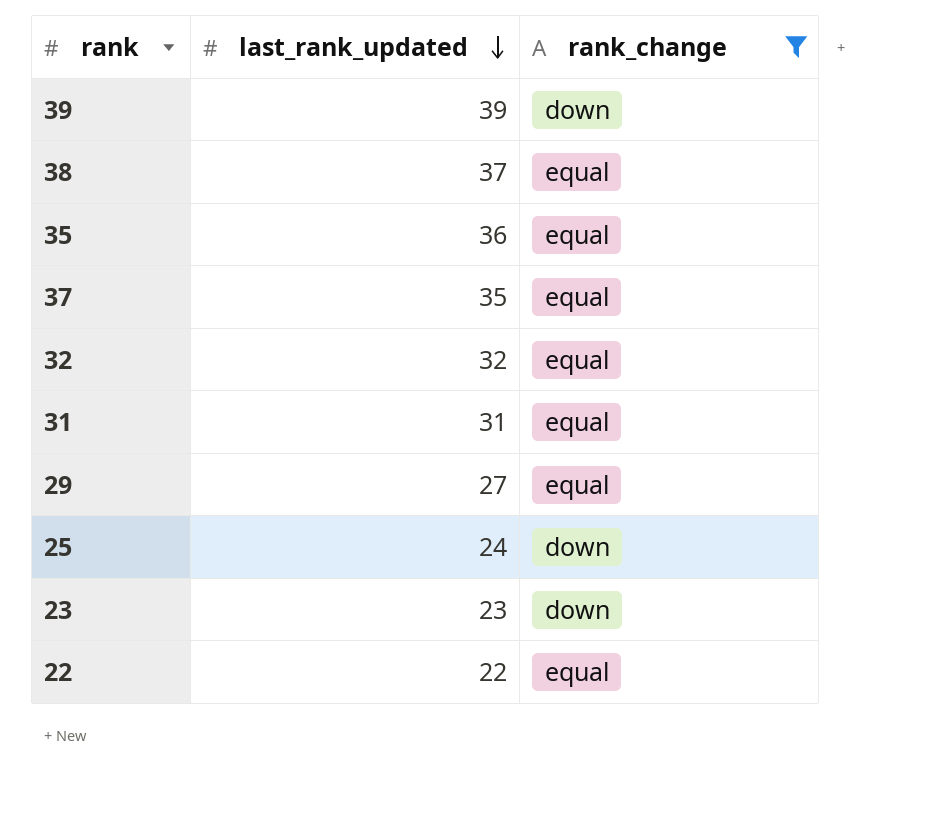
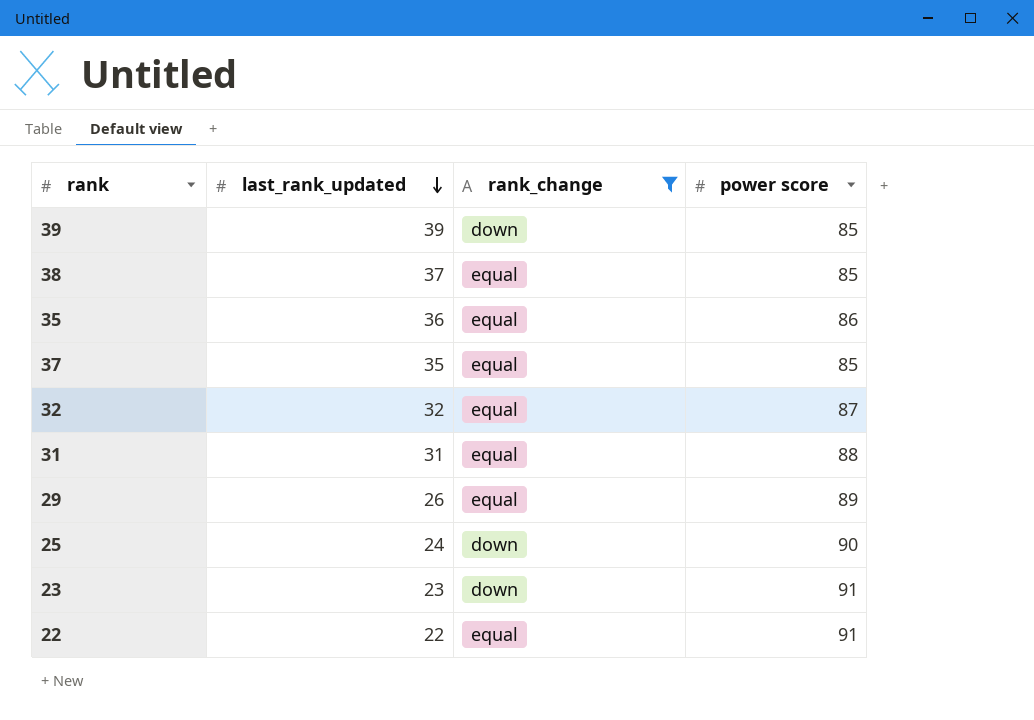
column power score | position: none -> 4
29 | last_rank_updated: 27 -> 26

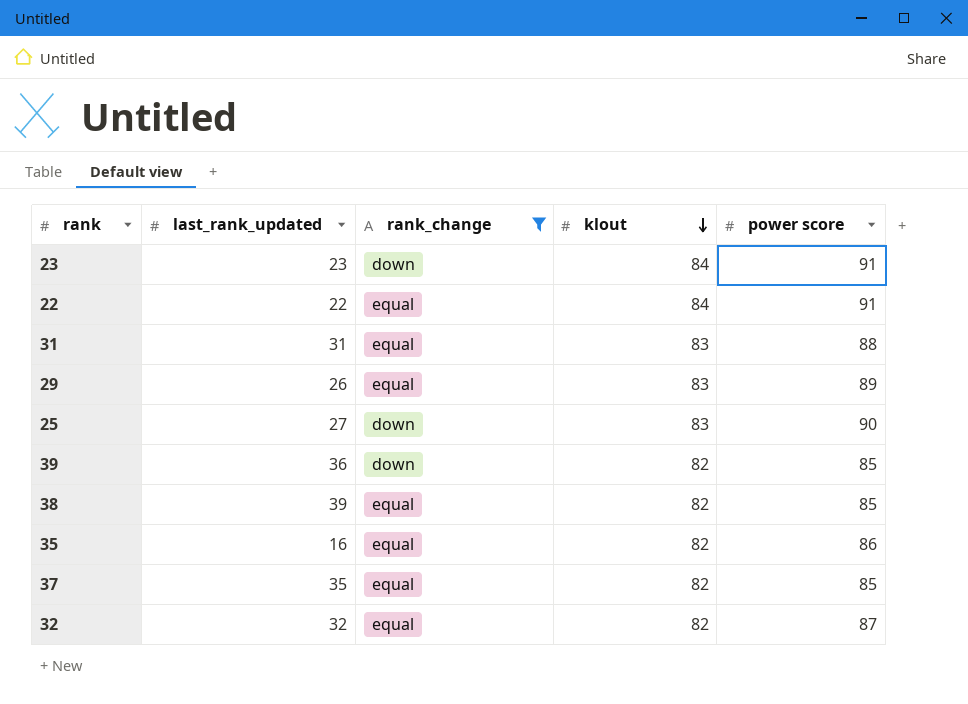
row order: last_rank_updated descending -> klout descending
column klout | position: none -> 4
25 | last_rank_updated: 24 -> 27
39 | last_rank_updated: 39 -> 36
38 | last_rank_updated: 37 -> 39
35 | last_rank_updated: 36 -> 16

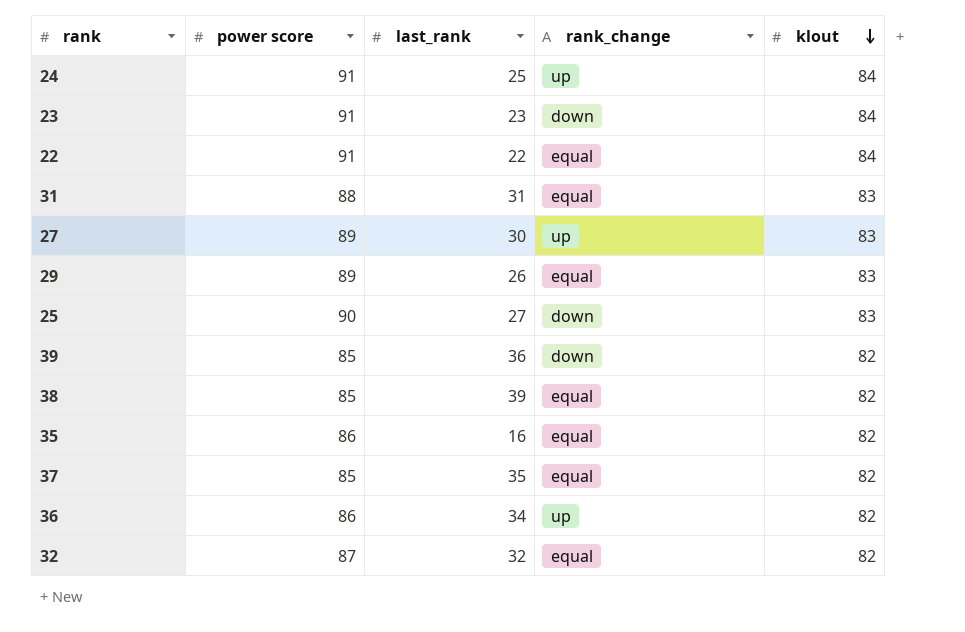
filter: rank_change != up -> none
column power score | position: 5 -> 2
column name: last_rank_updated -> last_rank

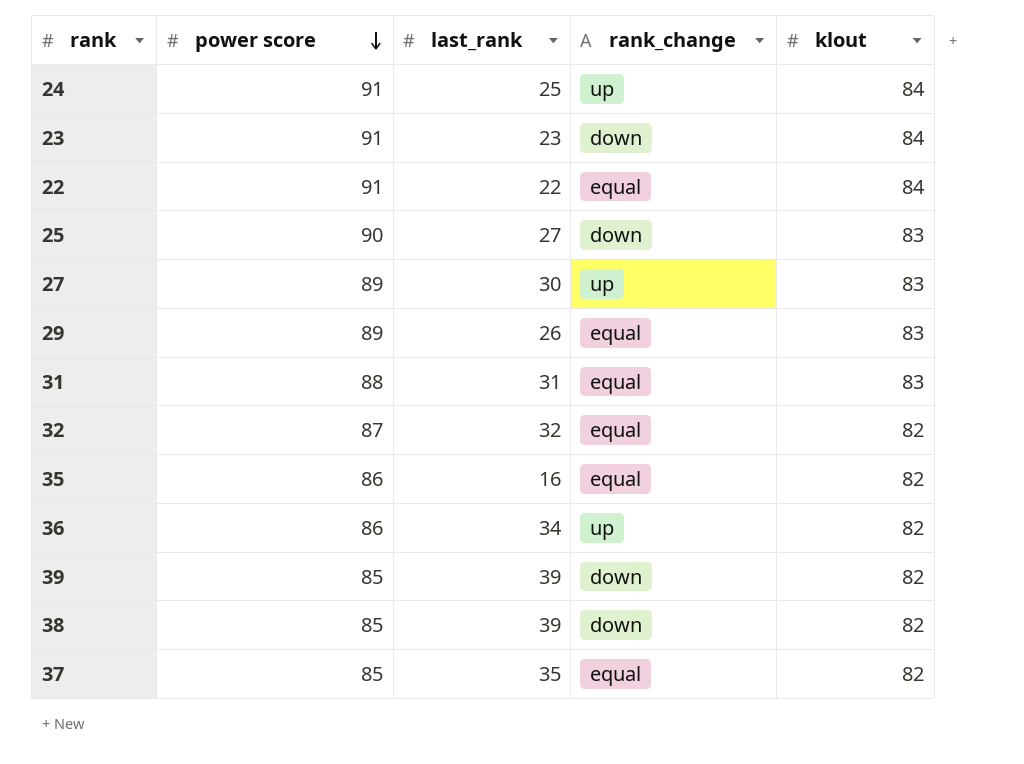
row order: klout descending -> power score descending
39 | last_rank: 36 -> 39
38 | rank_change: equal -> down

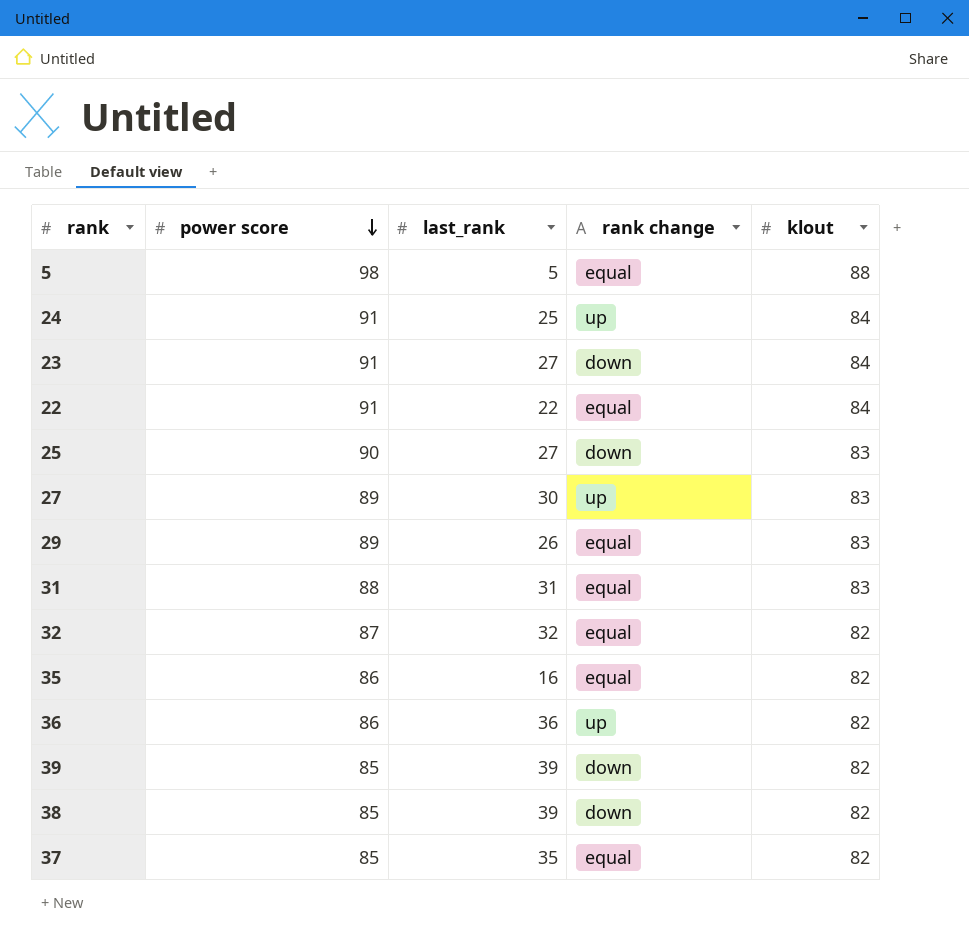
column name: rank_change -> rank change
row 5: none -> 98 | 5 | equal | 88
23 | last_rank: 23 -> 27
36 | last_rank: 34 -> 36

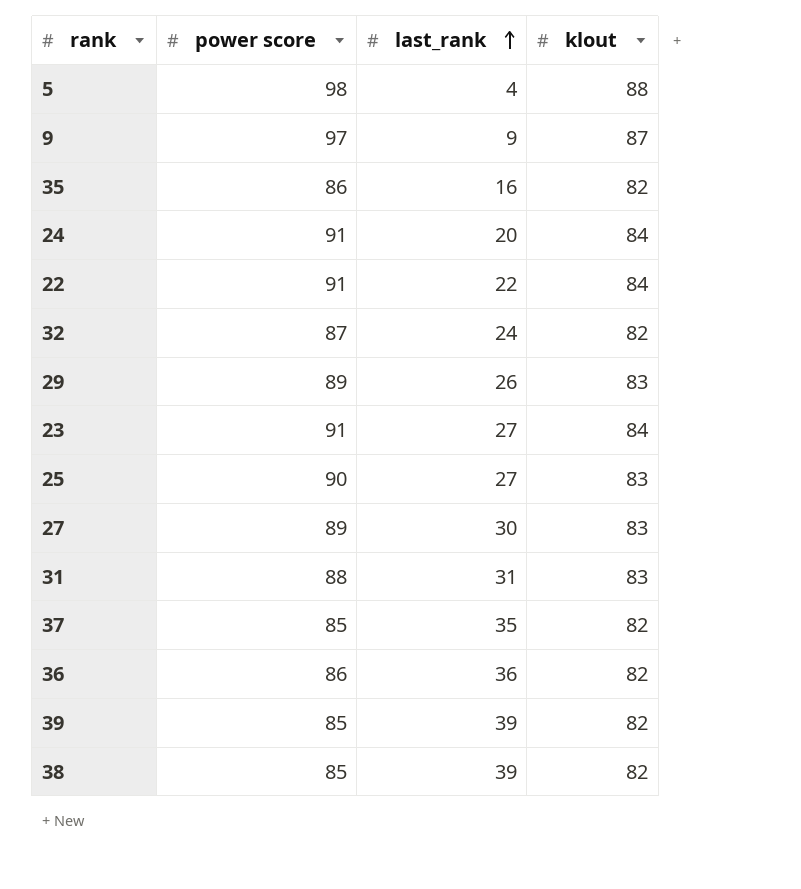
row order: power score descending -> last_rank ascending
column rank change | position: 4 -> none
5 | last_rank: 5 -> 4
row 9: none -> 97 | 9 | 87
24 | last_rank: 25 -> 20
32 | last_rank: 32 -> 24

